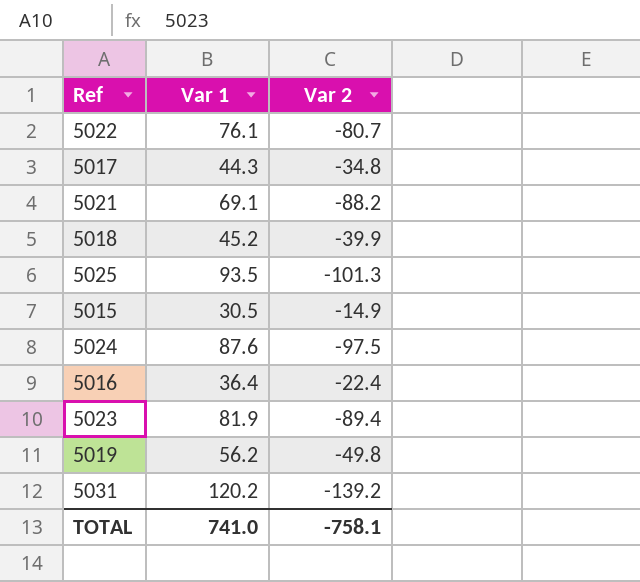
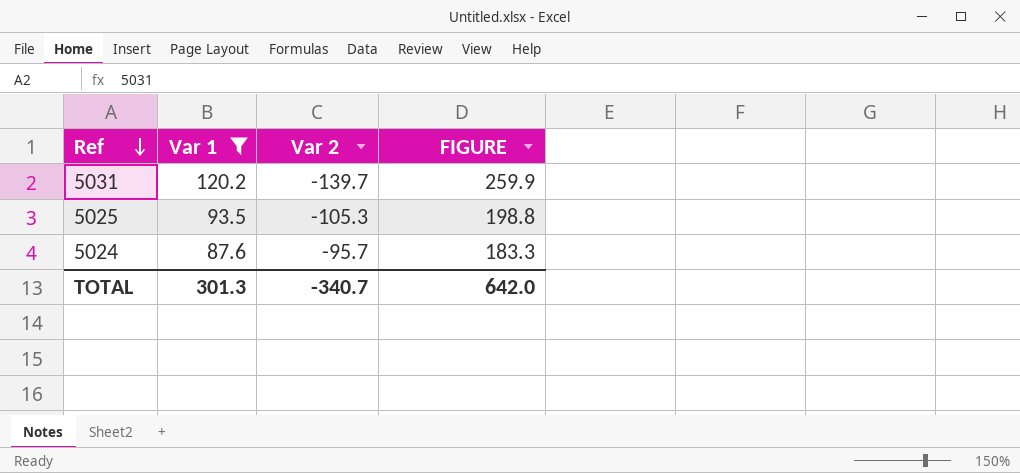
filter: none -> Var 1 >= 87.6
row order: none -> Ref descending
column FIGURE | formula: none -> [Var 1] - [Var 2]
5031 | Var 2: -139.2 -> -139.7
5025 | Var 2: -101.3 -> -105.3
5024 | Var 2: -97.5 -> -95.7
TOTAL | Var 1: 741.0 -> 301.3
TOTAL | Var 2: -758.1 -> -340.7

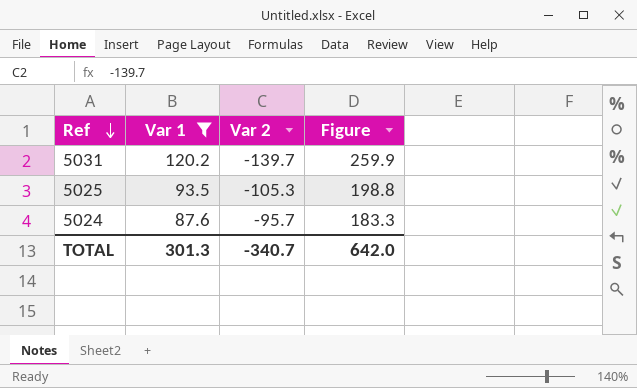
column name: FIGURE -> Figure

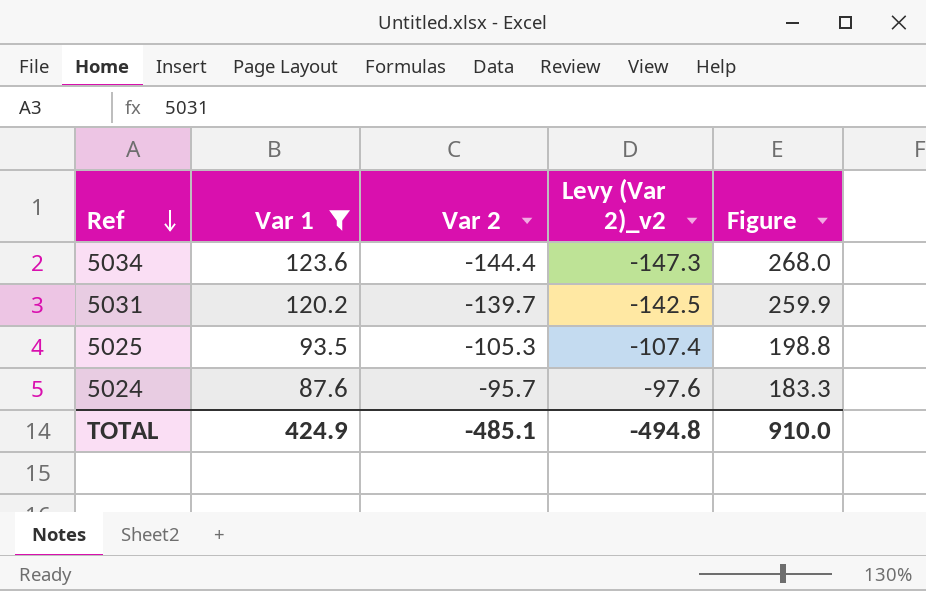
column Levy (Var 2)_v2 | formula: none -> [Var 2] * 1.02
row 5034: none -> 123.6 | -144.4 | -147.3 | 268.0
TOTAL | Var 1: 301.3 -> 424.9
TOTAL | Var 2: -340.7 -> -485.1
TOTAL | Figure: 642.0 -> 910.0

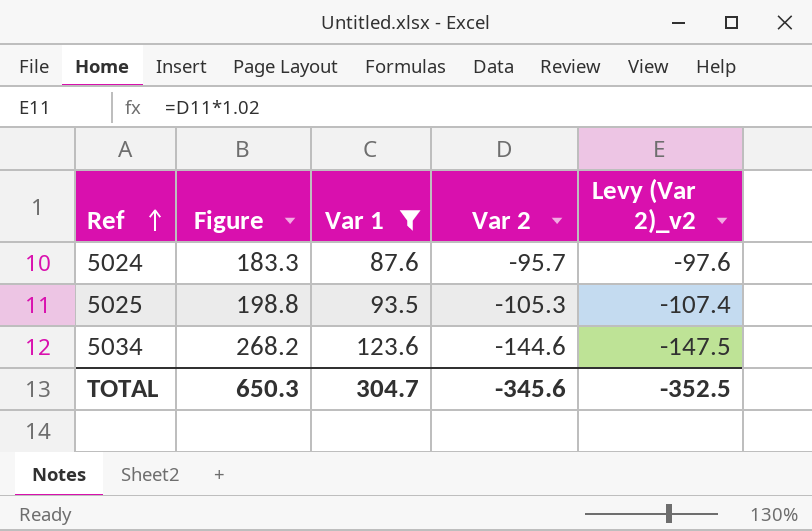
row order: Ref descending -> Ref ascending
column Figure | position: 5 -> 2
row 5031: 120.2 | -139.7 | -142.5 | 259.9 -> none
5034 | Figure: 268.0 -> 268.2
5034 | Var 2: -144.4 -> -144.6
5034 | Levy (Var 2)_v2: -147.3 -> -147.5
TOTAL | Figure: 910.0 -> 650.3
TOTAL | Var 1: 424.9 -> 304.7
TOTAL | Var 2: -485.1 -> -345.6
TOTAL | Levy (Var 2)_v2: -494.8 -> -352.5

